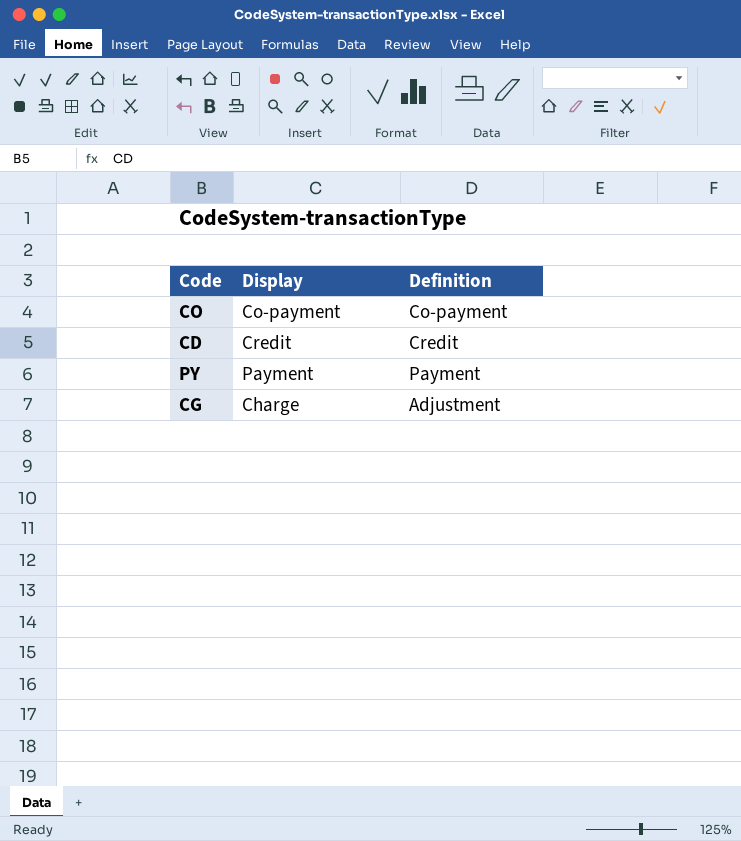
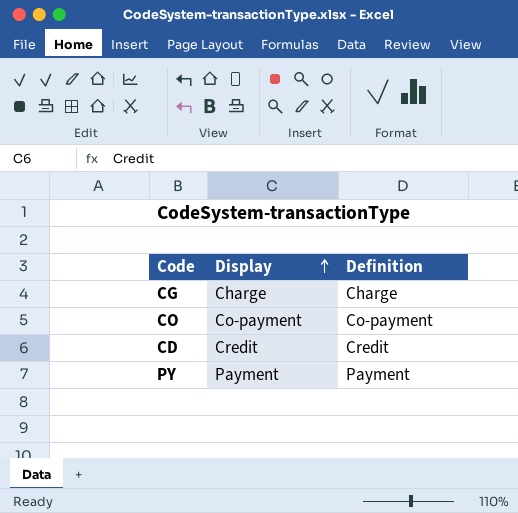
row order: none -> Display ascending
CG | Definition: Adjustment -> Charge

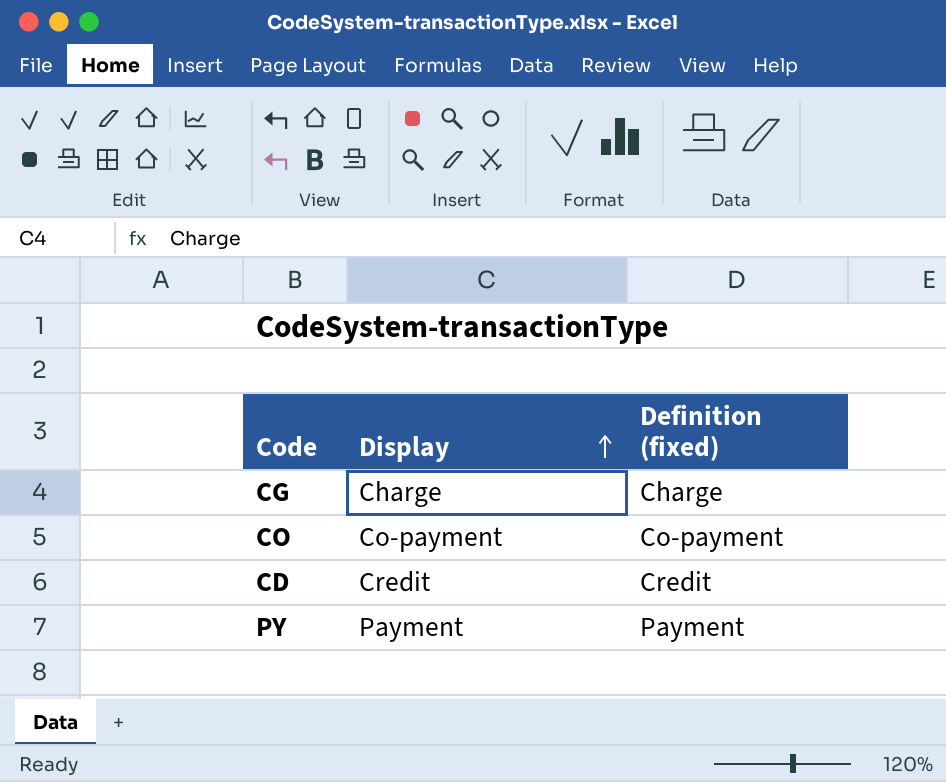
column name: Definition -> Definition (fixed)

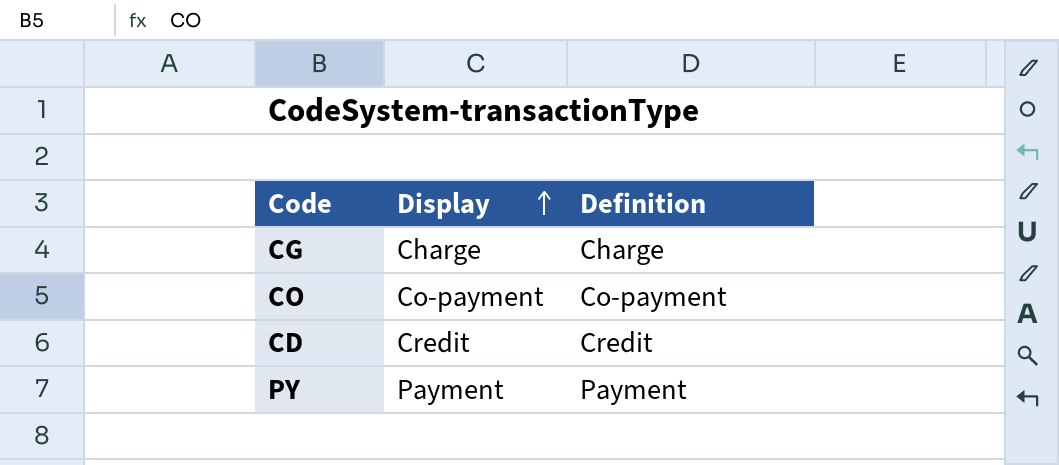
column name: Definition (fixed) -> Definition

